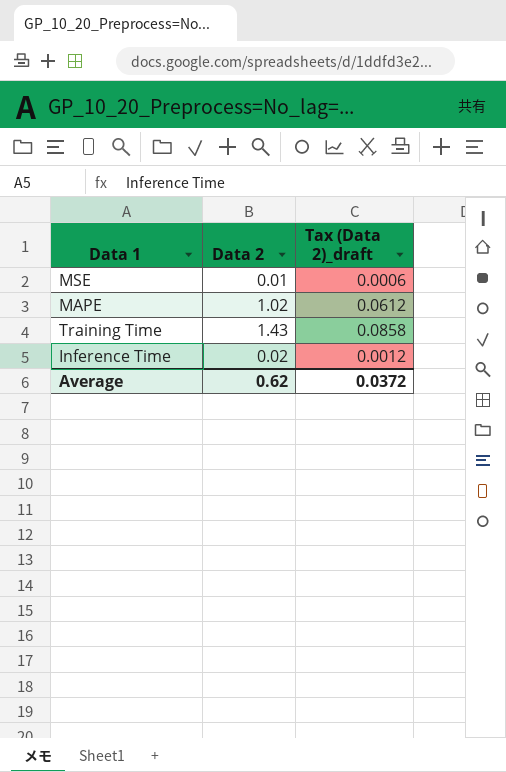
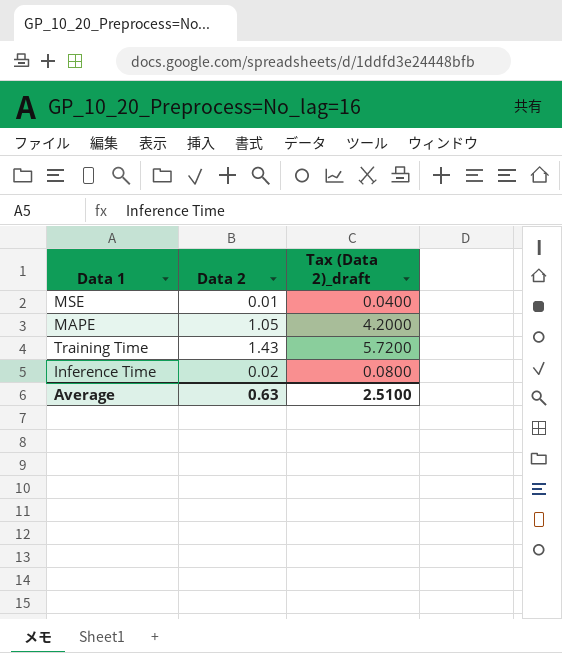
column Tax (Data 2)_draft | formula: [Data 2] * 0.06 -> [Data 2] * 4
MAPE | Data 2: 1.02 -> 1.05
Average | Data 2: 0.62 -> 0.63
Average | Tax (Data 2)_draft: 0.0372 -> 2.5100

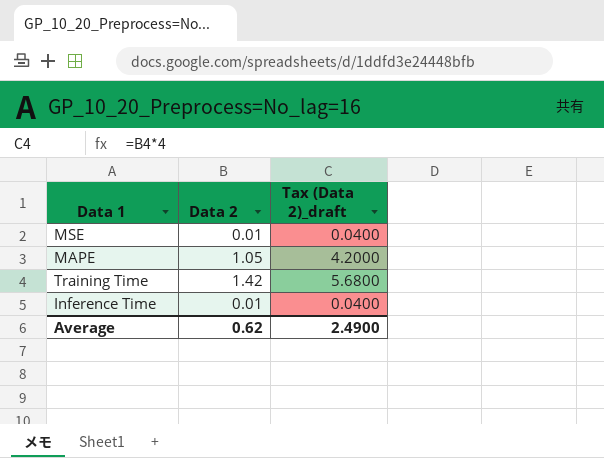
Training Time | Data 2: 1.43 -> 1.42
Training Time | Tax (Data 2)_draft: 5.7200 -> 5.6800
Inference Time | Data 2: 0.02 -> 0.01
Inference Time | Tax (Data 2)_draft: 0.0800 -> 0.0400
Average | Data 2: 0.63 -> 0.62
Average | Tax (Data 2)_draft: 2.5100 -> 2.4900

